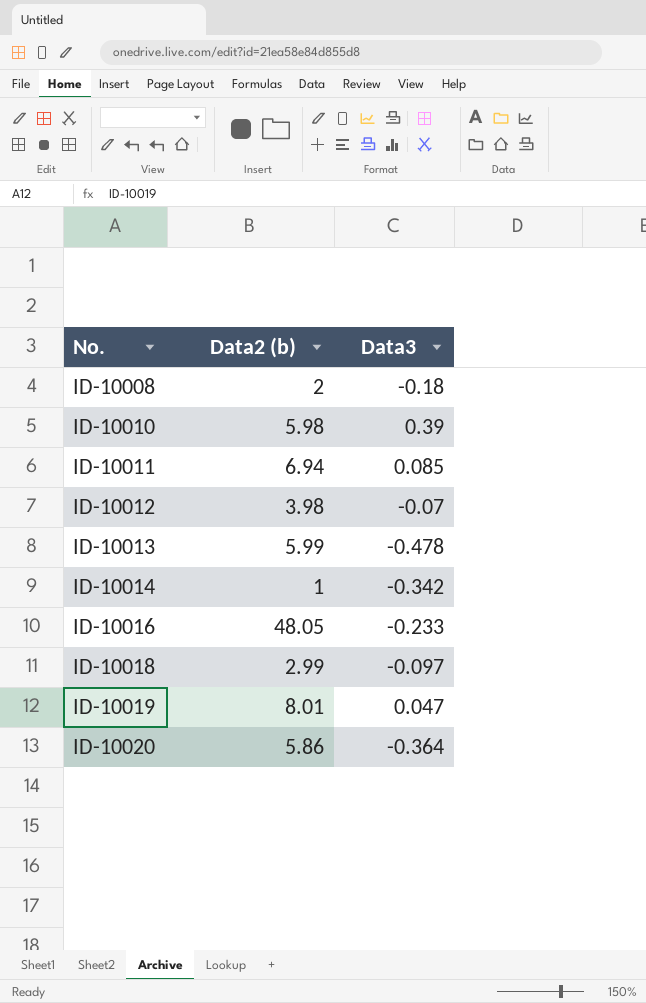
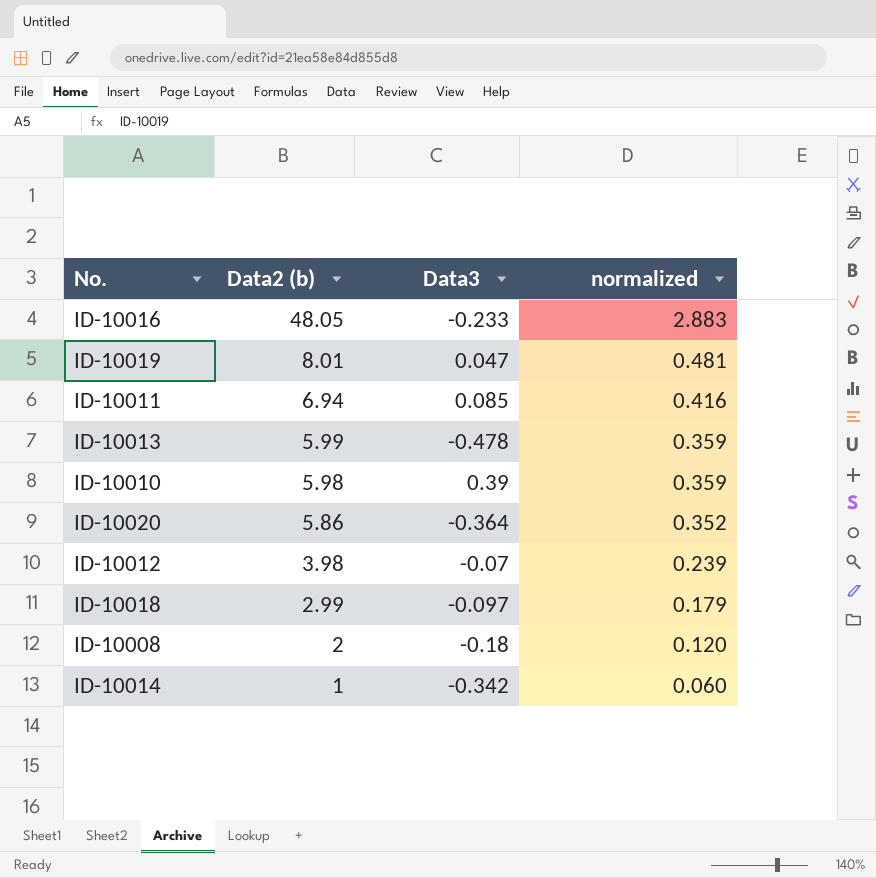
row order: No. ascending -> Data2 (b) descending
column normalized | formula: none -> [Data2 (b)] * 0.06

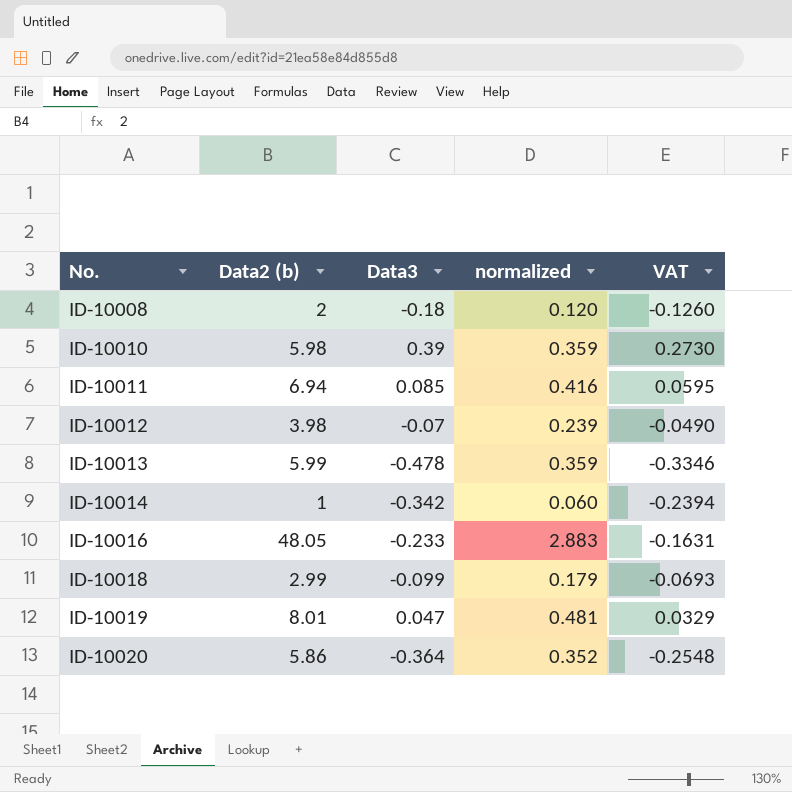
row order: Data2 (b) descending -> No. ascending
column VAT | formula: none -> [Data3] * 0.7
ID-10018 | Data3: -0.097 -> -0.099

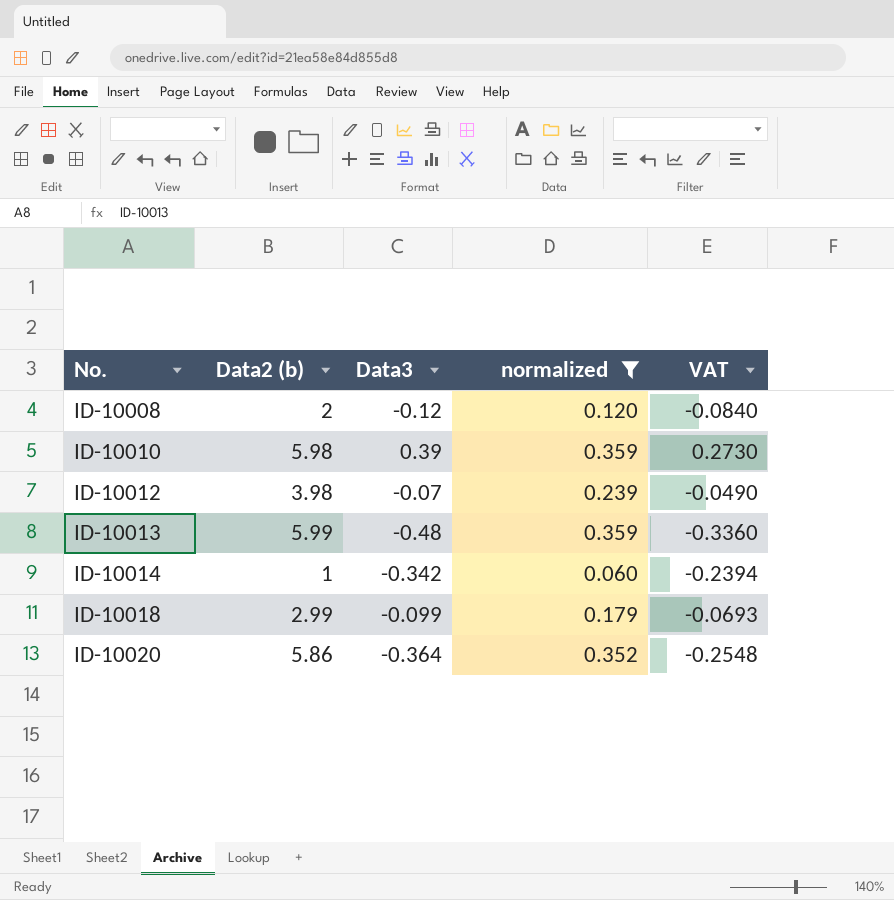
filter: none -> normalized <= 0.359
ID-10008 | Data3: -0.18 -> -0.12
ID-10008 | VAT: -0.1260 -> -0.0840
ID-10013 | Data3: -0.478 -> -0.48
ID-10013 | VAT: -0.3346 -> -0.3360

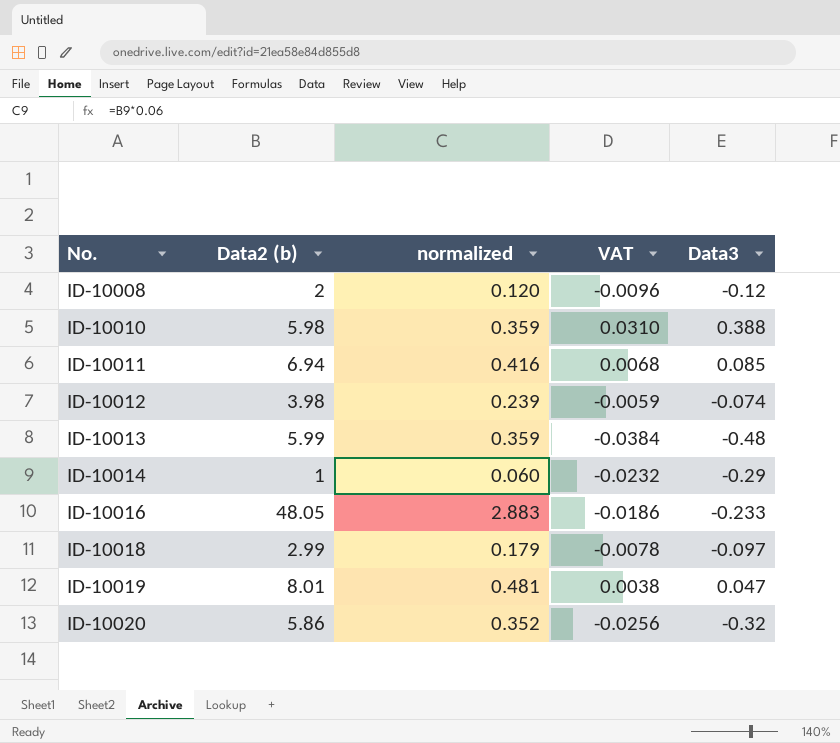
filter: normalized <= 0.359 -> none
column VAT | formula: [Data3] * 0.7 -> [Data3] * 0.08
column Data3 | position: 3 -> 5
ID-10010 | Data3: 0.39 -> 0.388
ID-10012 | Data3: -0.07 -> -0.074
ID-10014 | Data3: -0.342 -> -0.29
ID-10018 | Data3: -0.099 -> -0.097
ID-10020 | Data3: -0.364 -> -0.32

